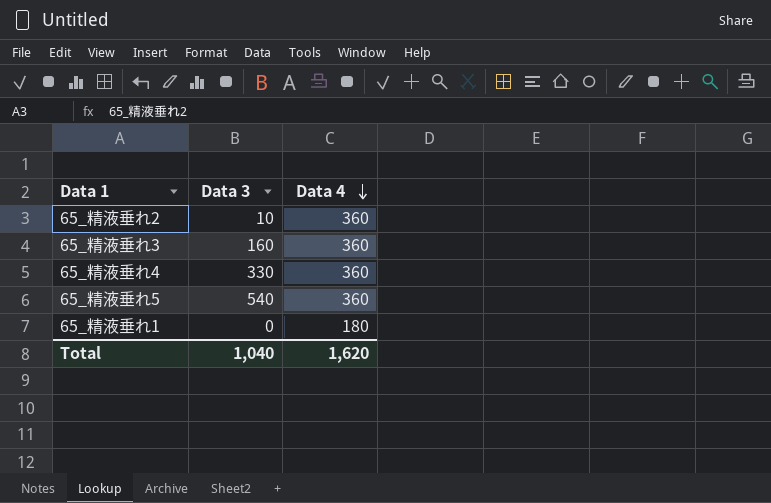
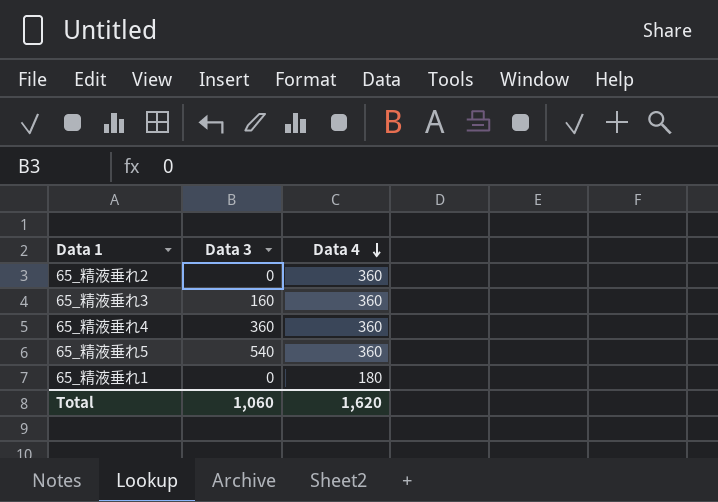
65_精液垂れ2 | Data 3: 10 -> 0
65_精液垂れ4 | Data 3: 330 -> 360
Total | Data 3: 1,040 -> 1,060

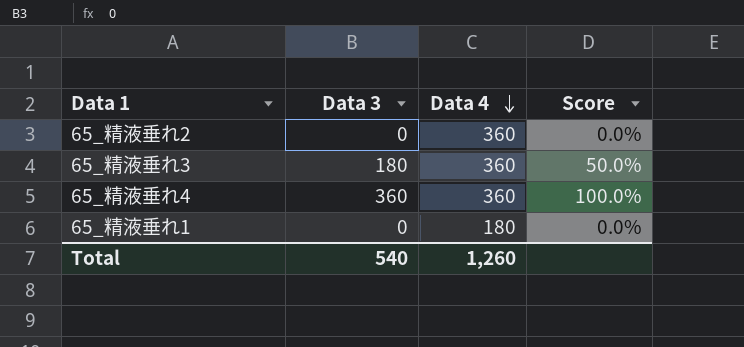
column Score | formula: none -> [Data 3] / [Data 4]
row 65_精液垂れ5: 540 | 360 -> none
65_精液垂れ3 | Data 3: 160 -> 180
Total | Data 3: 1,060 -> 540
Total | Data 4: 1,620 -> 1,260

